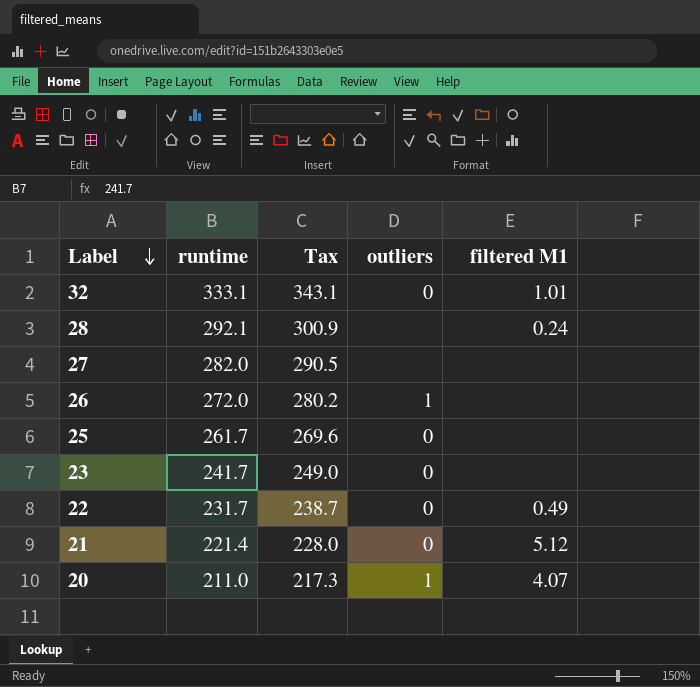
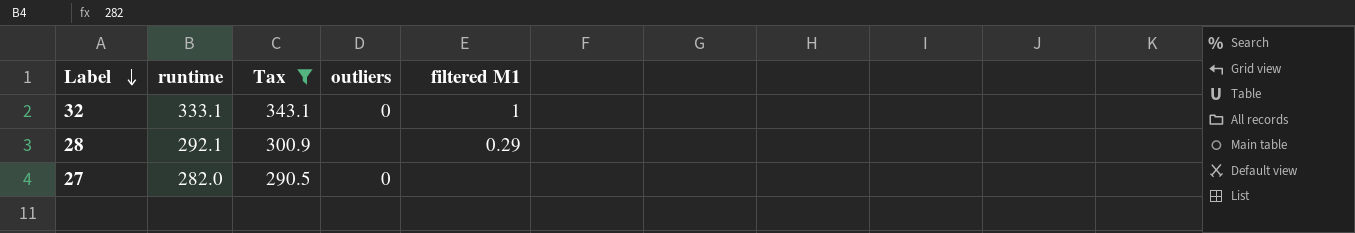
filter: none -> Tax >= 290.5
32 | filtered M1: 1.01 -> 1
28 | filtered M1: 0.24 -> 0.29
27 | outliers: none -> 0

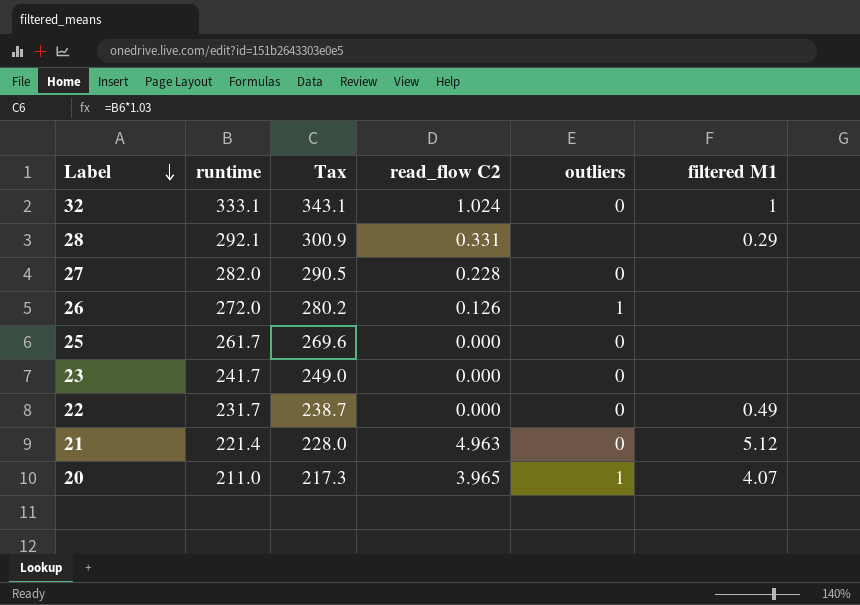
filter: Tax >= 290.5 -> none
column read_flow C2 | position: none -> 4

